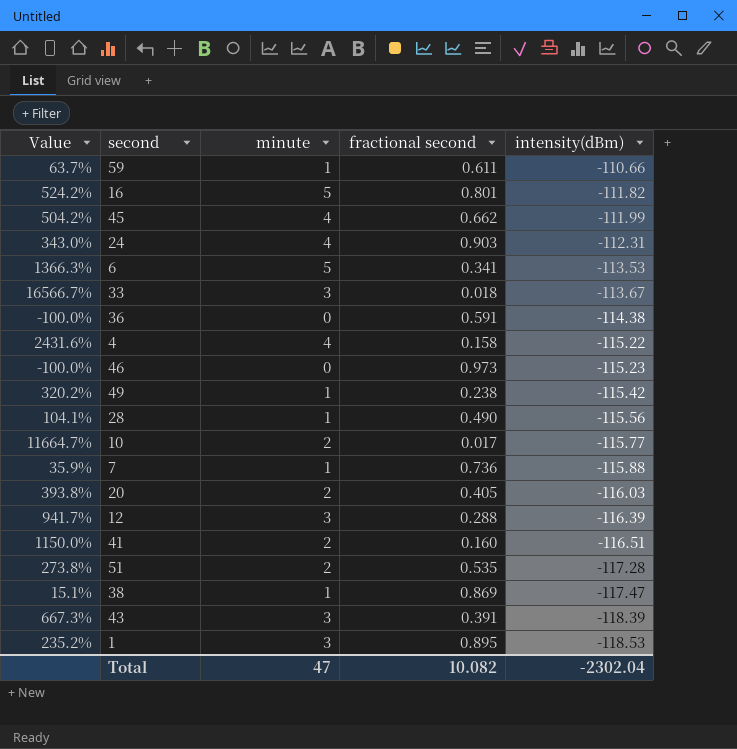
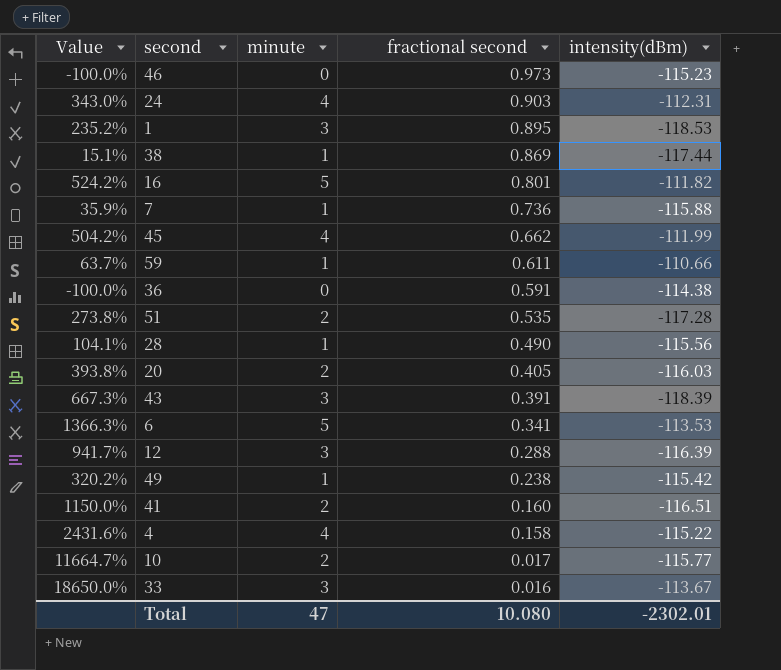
row order: intensity(dBm) descending -> fractional second descending
38 | intensity(dBm): -117.47 -> -117.44
33 | Value: 16566.7% -> 18650.0%
33 | fractional second: 0.018 -> 0.016
Total | fractional second: 10.082 -> 10.080
Total | intensity(dBm): -2302.04 -> -2302.01

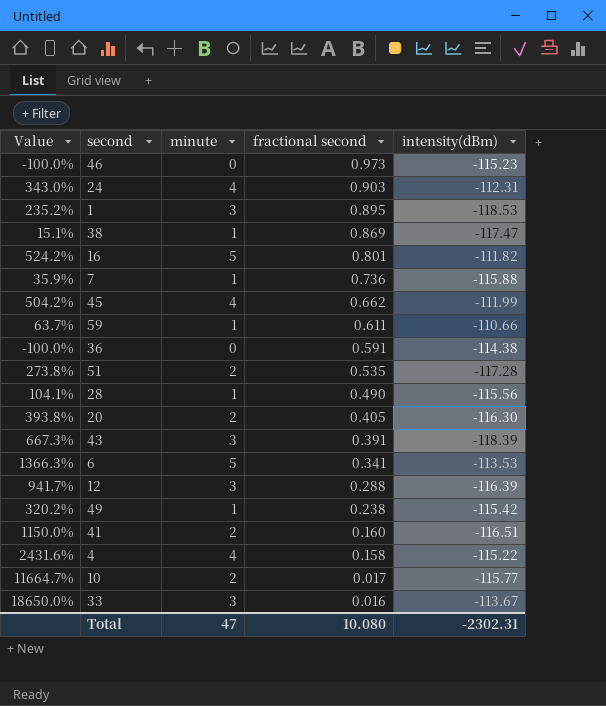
38 | intensity(dBm): -117.44 -> -117.47
20 | intensity(dBm): -116.03 -> -116.30
Total | intensity(dBm): -2302.01 -> -2302.31

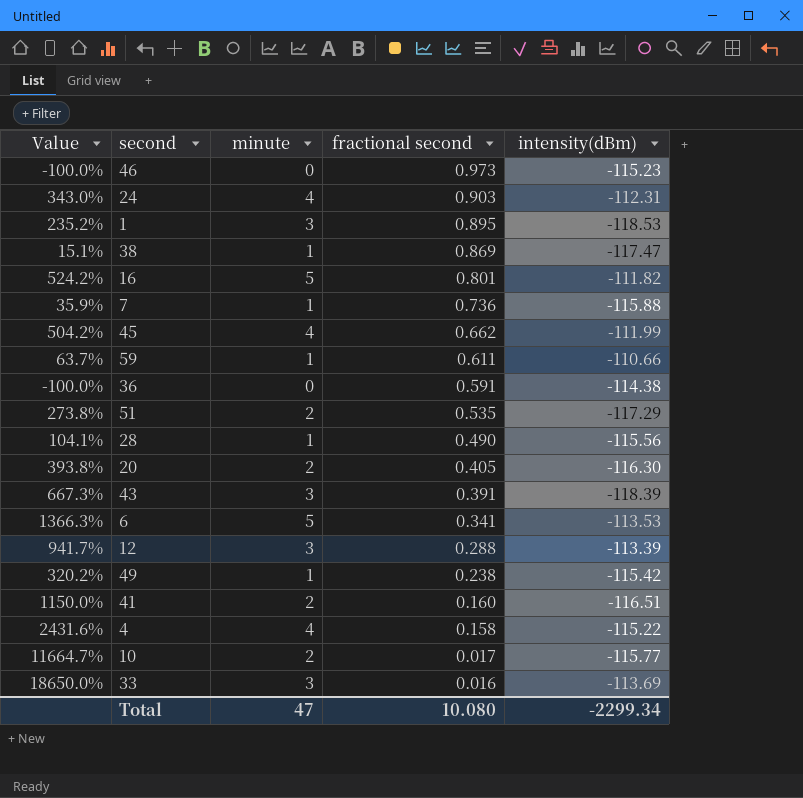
51 | intensity(dBm): -117.28 -> -117.29
12 | intensity(dBm): -116.39 -> -113.39
33 | intensity(dBm): -113.67 -> -113.69
Total | intensity(dBm): -2302.31 -> -2299.34

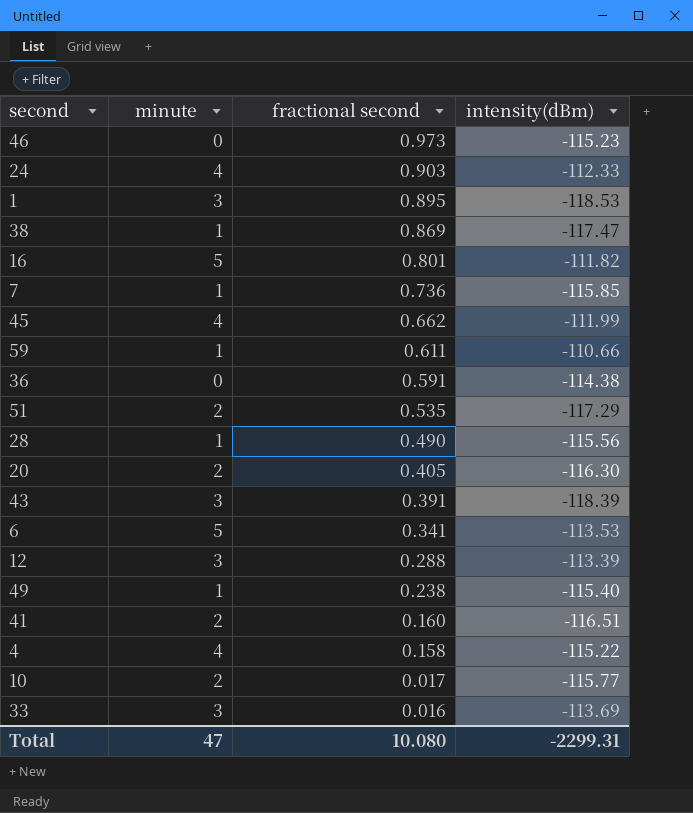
column Value | formula: ([minute] - [fractional second]) / [fractional second] -> none
24 | intensity(dBm): -112.31 -> -112.33
7 | intensity(dBm): -115.88 -> -115.85
49 | intensity(dBm): -115.42 -> -115.40
Total | intensity(dBm): -2299.34 -> -2299.31

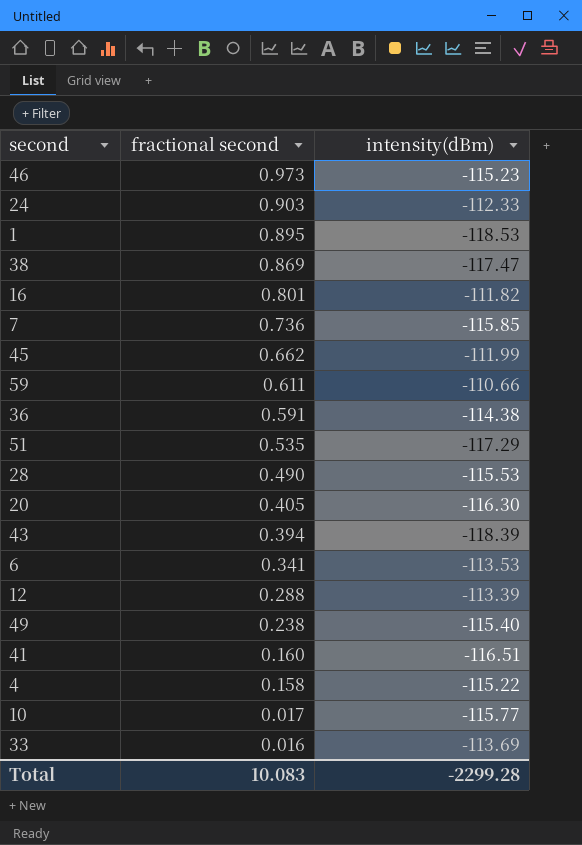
column minute | position: 2 -> none
28 | intensity(dBm): -115.56 -> -115.53
43 | fractional second: 0.391 -> 0.394
Total | fractional second: 10.080 -> 10.083
Total | intensity(dBm): -2299.31 -> -2299.28

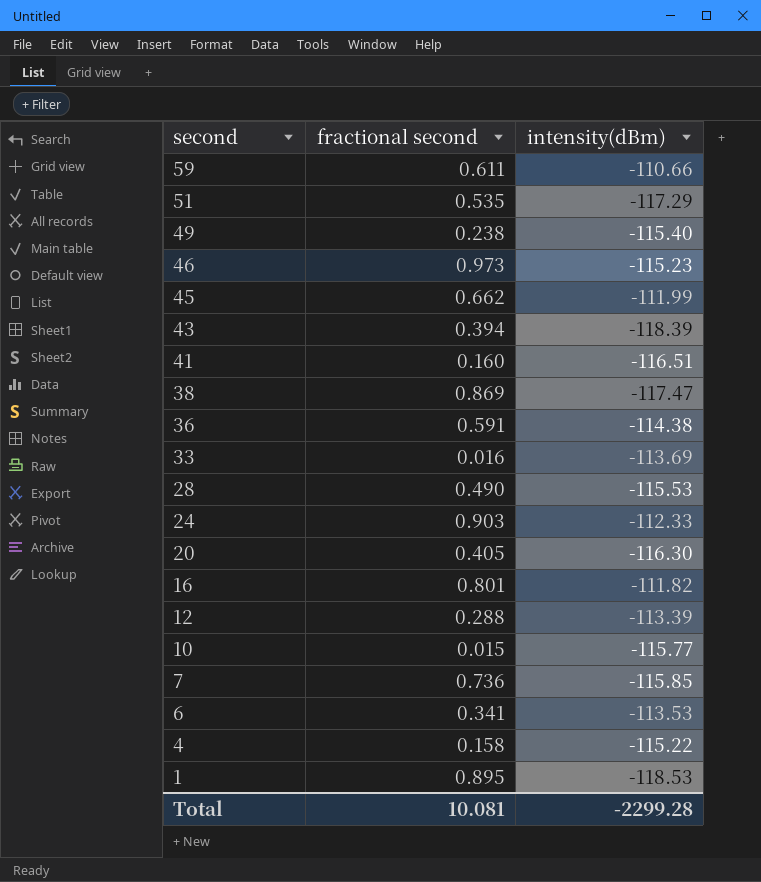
row order: fractional second descending -> second descending
10 | fractional second: 0.017 -> 0.015
Total | fractional second: 10.083 -> 10.081

